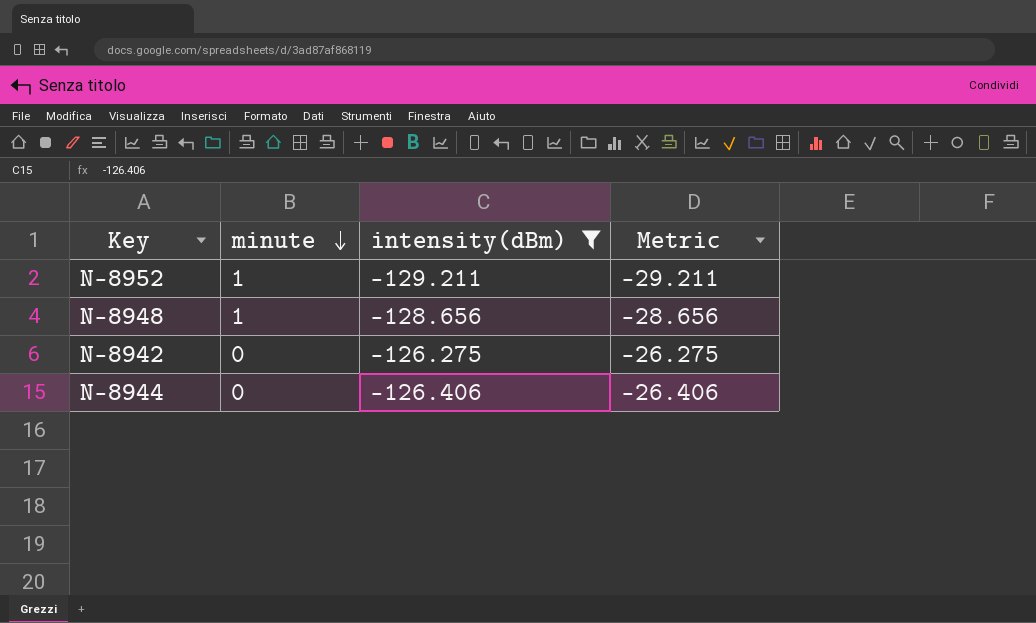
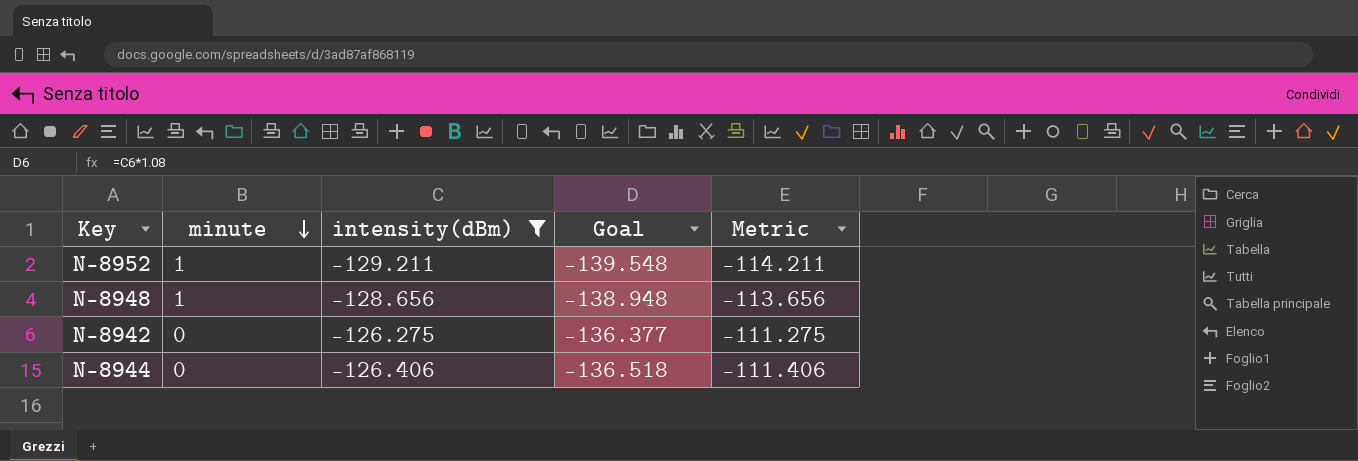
column Goal | formula: none -> [intensity(dBm)] * 1.08
column Metric | formula: [intensity(dBm)] + 100 -> [intensity(dBm)] + 15

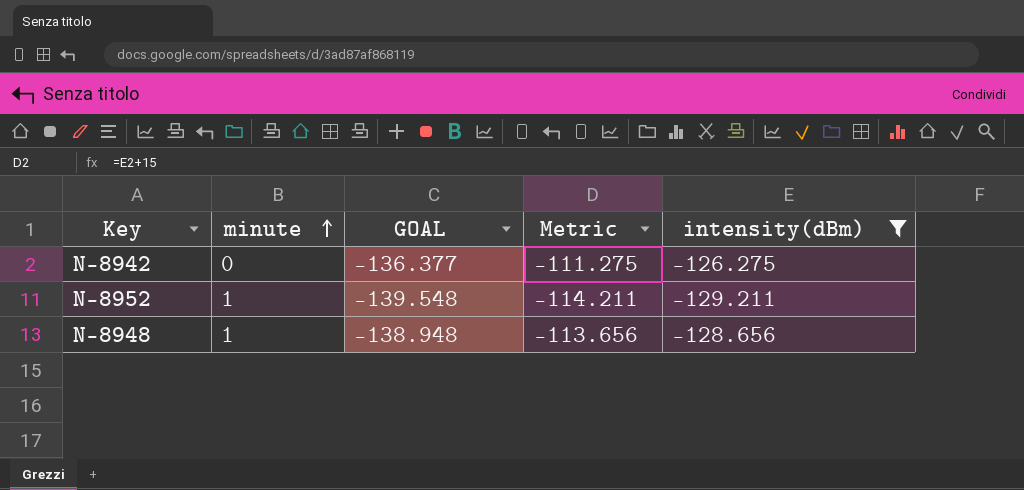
row order: minute descending -> minute ascending
column name: Goal -> GOAL
column intensity(dBm) | position: 3 -> 5
row N-8944: 0 | -126.406 | -136.518 | -111.406 -> none

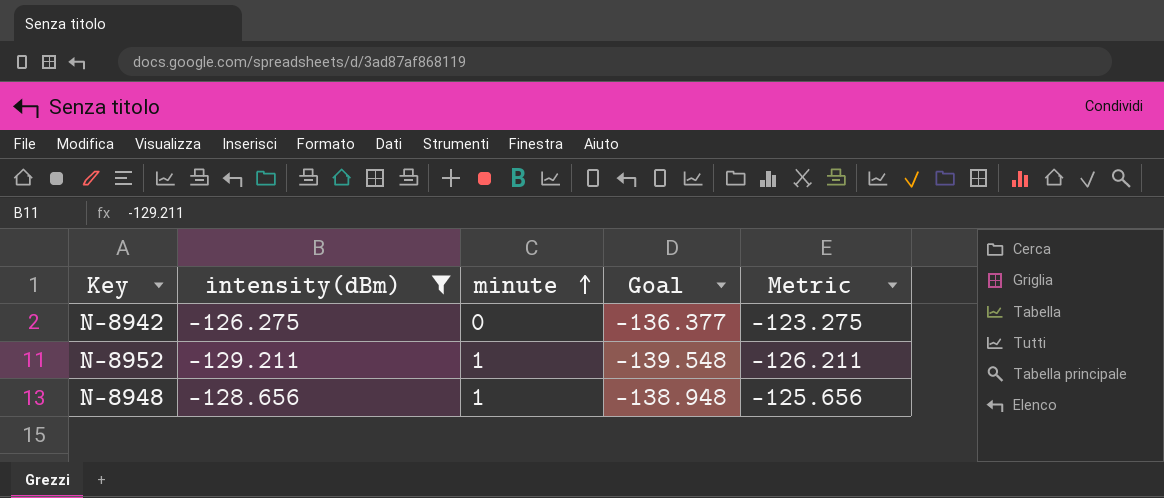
column intensity(dBm) | position: 5 -> 2
column name: GOAL -> Goal
column Metric | formula: [intensity(dBm)] + 15 -> [intensity(dBm)] + 3

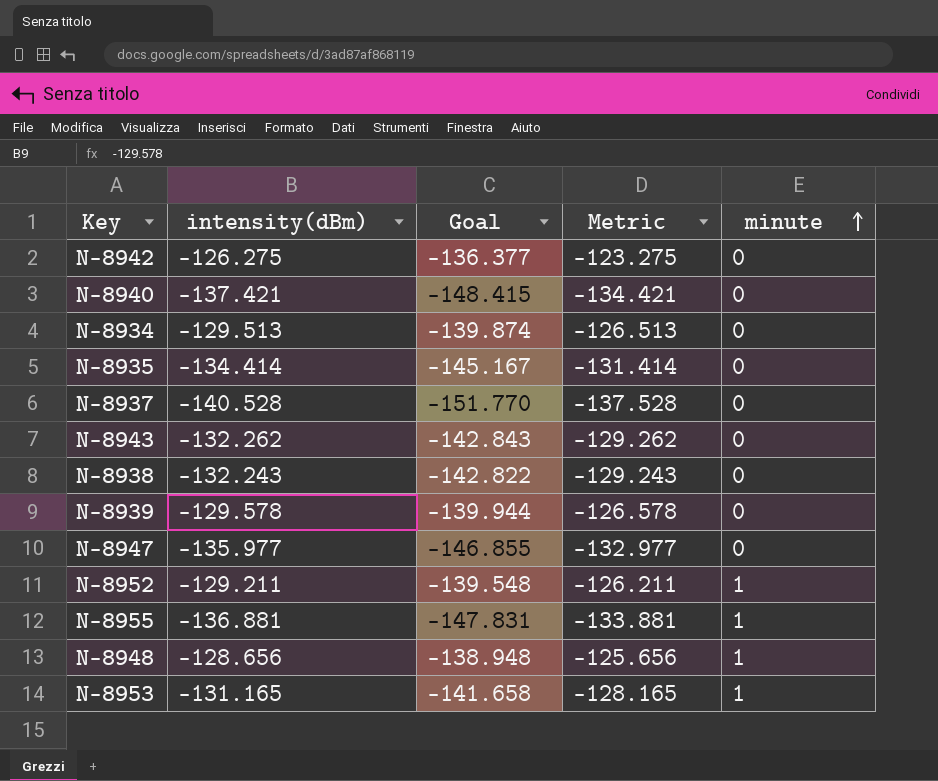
filter: intensity(dBm) >= -129.211 -> none
column minute | position: 3 -> 5

